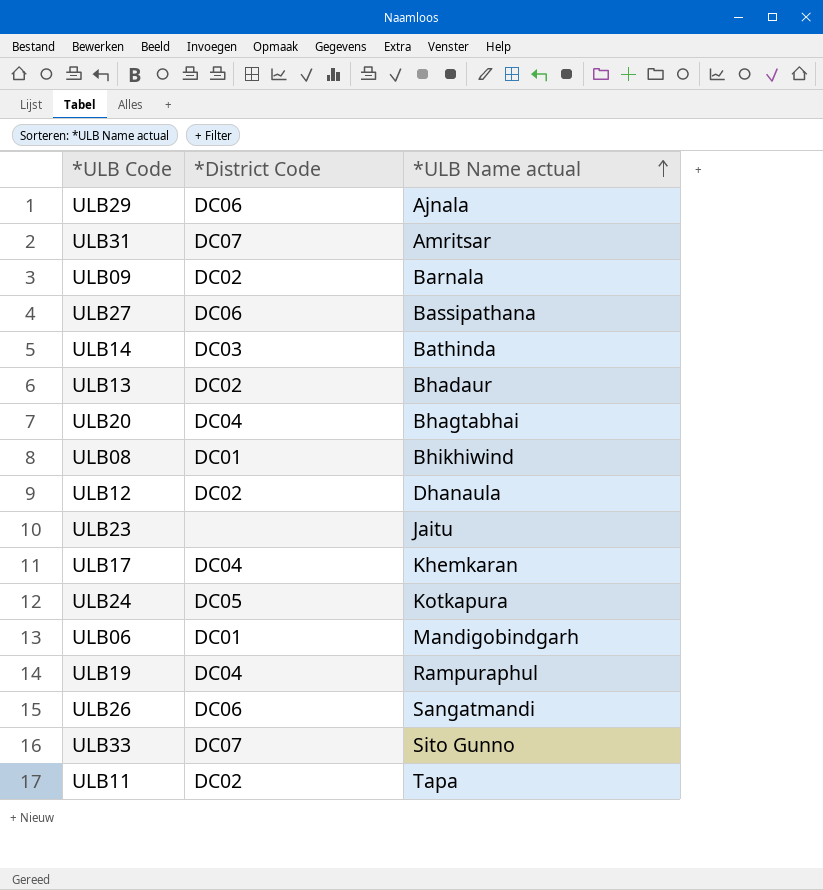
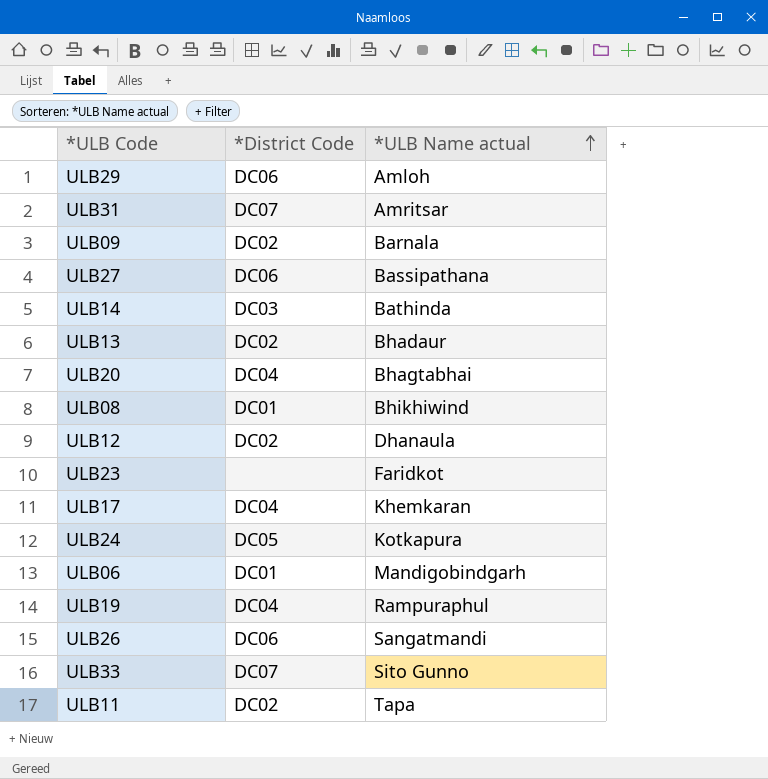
ULB29 | *ULB Name actual: Ajnala -> Amloh
ULB23 | *ULB Name actual: Jaitu -> Faridkot

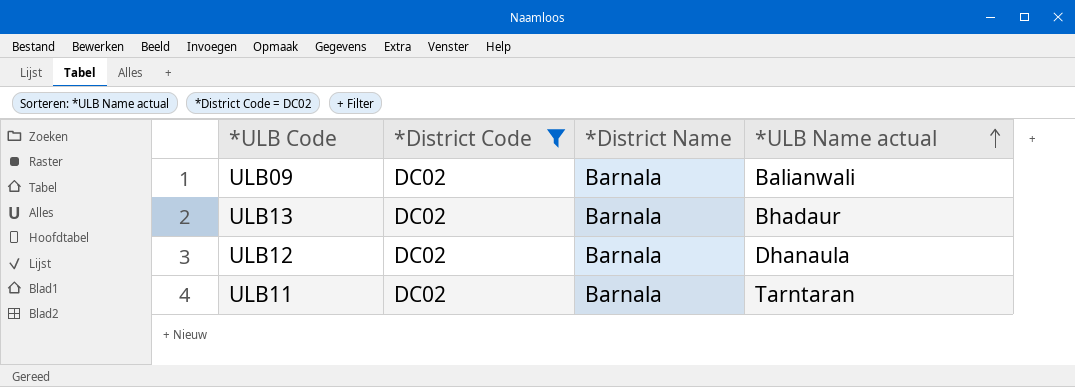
filter: none -> *District Code = DC02
column *District Name | position: none -> 3
ULB09 | *ULB Name actual: Barnala -> Balianwali
ULB11 | *ULB Name actual: Tapa -> Tarntaran

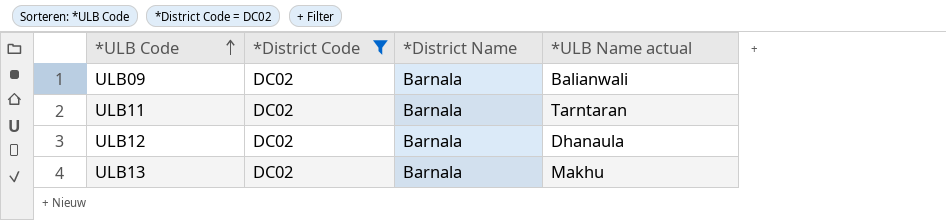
row order: *ULB Name actual ascending -> *ULB Code ascending
ULB13 | *ULB Name actual: Bhadaur -> Makhu

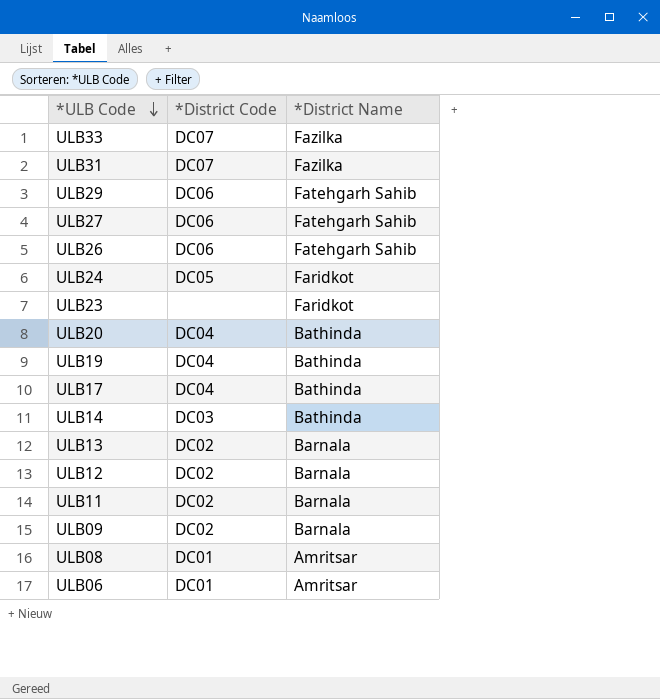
filter: *District Code = DC02 -> none
row order: *ULB Code ascending -> *ULB Code descending
column *ULB Name actual | position: 4 -> none

